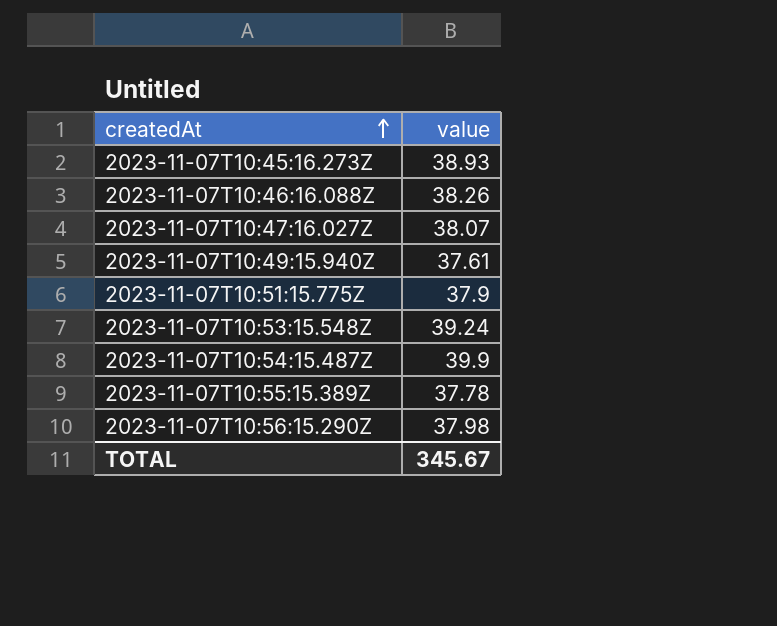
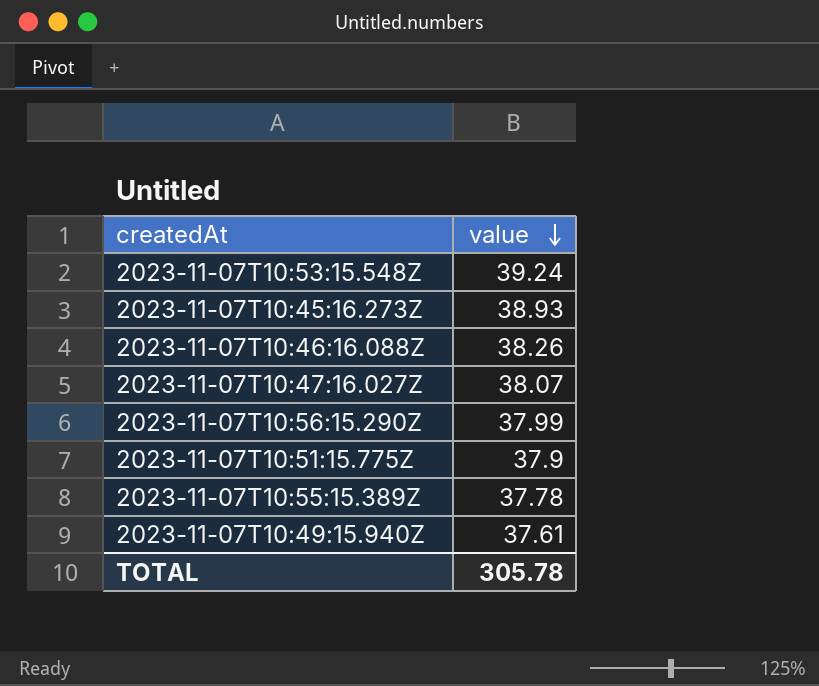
row order: createdAt ascending -> value descending
row 2023-11-07T10:54:15.487Z: 39.9 -> none
2023-11-07T10:56:15.290Z | value: 37.98 -> 37.99
TOTAL | value: 345.67 -> 305.78

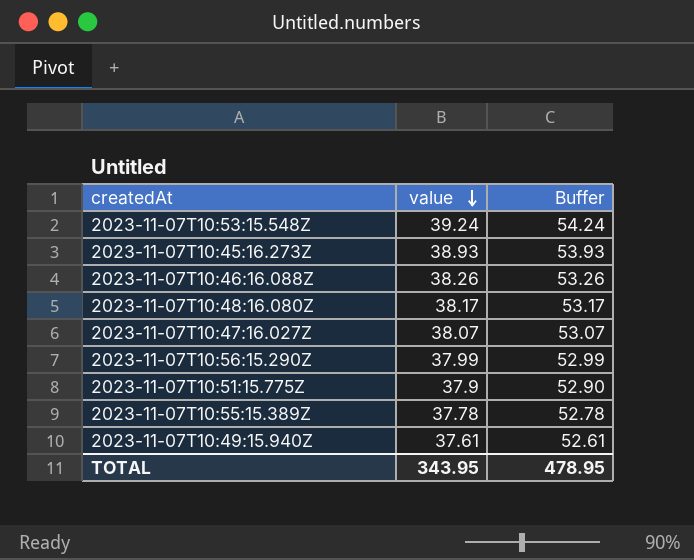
column Buffer | formula: none -> [value] + 15
row 2023-11-07T10:48:16.080Z: none -> 38.17 | 53.17
TOTAL | value: 305.78 -> 343.95

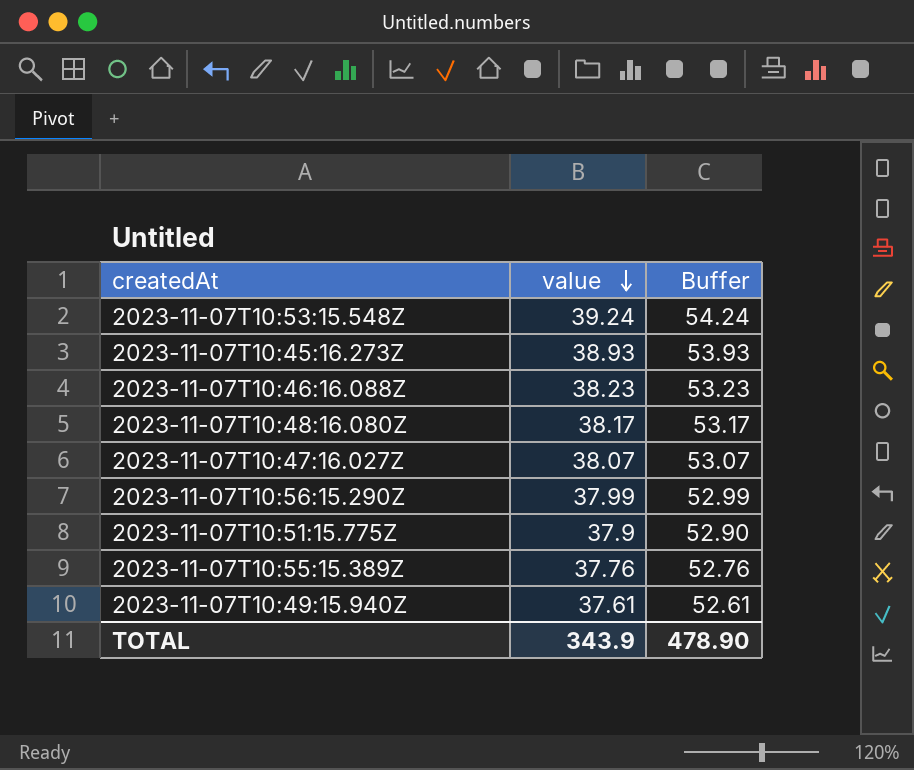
2023-11-07T10:46:16.088Z | value: 38.26 -> 38.23
2023-11-07T10:46:16.088Z | Buffer: 53.26 -> 53.23
2023-11-07T10:55:15.389Z | value: 37.78 -> 37.76
2023-11-07T10:55:15.389Z | Buffer: 52.78 -> 52.76
TOTAL | value: 343.95 -> 343.9
TOTAL | Buffer: 478.95 -> 478.90

